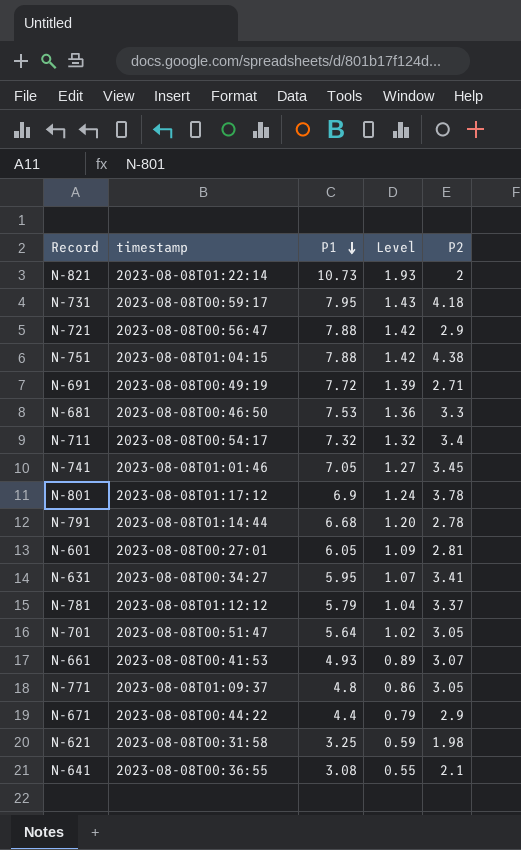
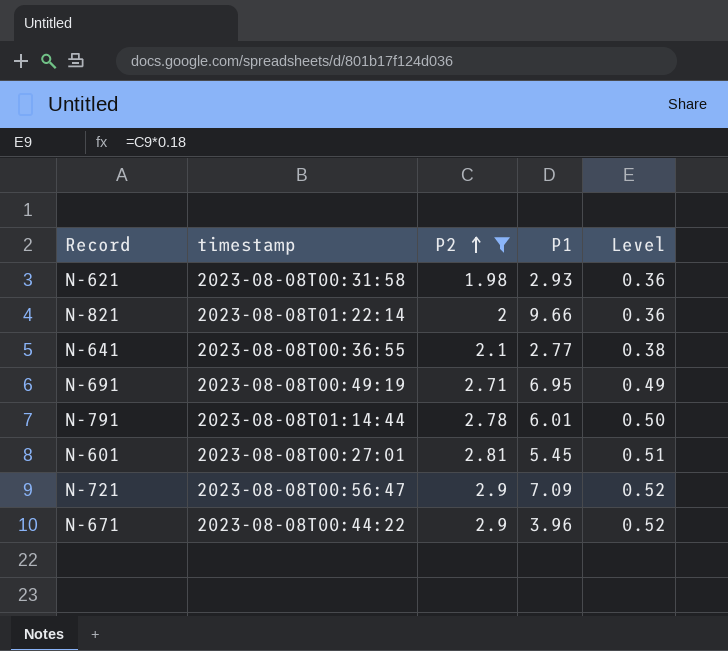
filter: none -> P2 <= 2.9
row order: P1 descending -> P2 ascending
column P2 | position: 5 -> 3
column Level | formula: [P1] * 0.18 -> [P2] * 0.18
N-621 | P1: 3.25 -> 2.93
N-821 | P1: 10.73 -> 9.66
N-641 | P1: 3.08 -> 2.77
N-691 | P1: 7.72 -> 6.95
N-791 | P1: 6.68 -> 6.01
N-601 | P1: 6.05 -> 5.45
N-721 | P1: 7.88 -> 7.09
N-671 | P1: 4.4 -> 3.96

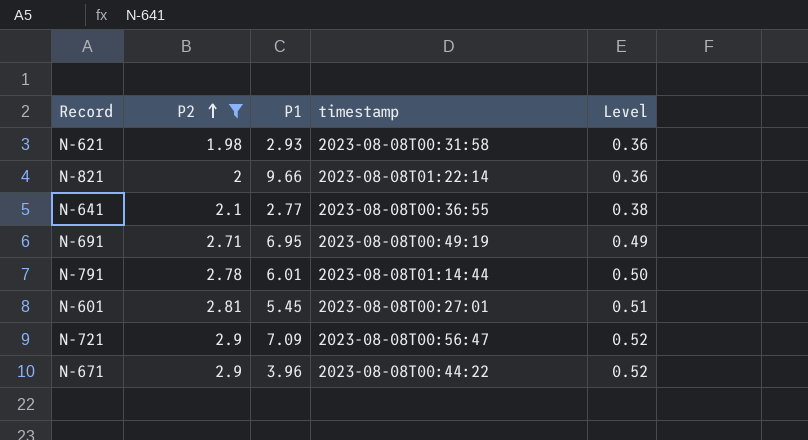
column timestamp | position: 2 -> 4

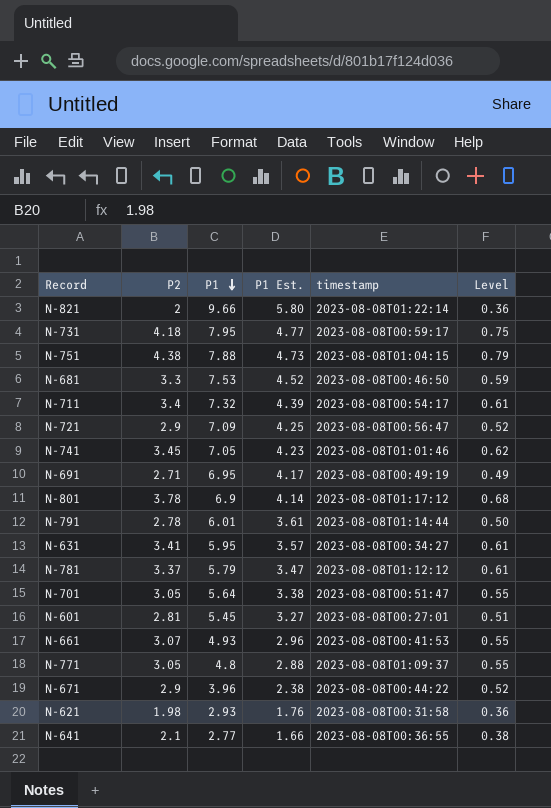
filter: P2 <= 2.9 -> none
row order: P2 ascending -> P1 descending
column P1 Est. | formula: none -> [P1] * 0.6

